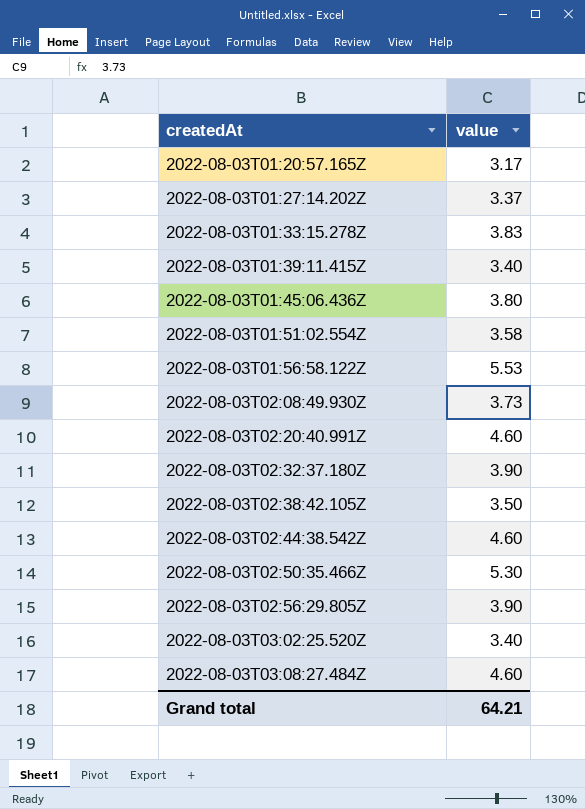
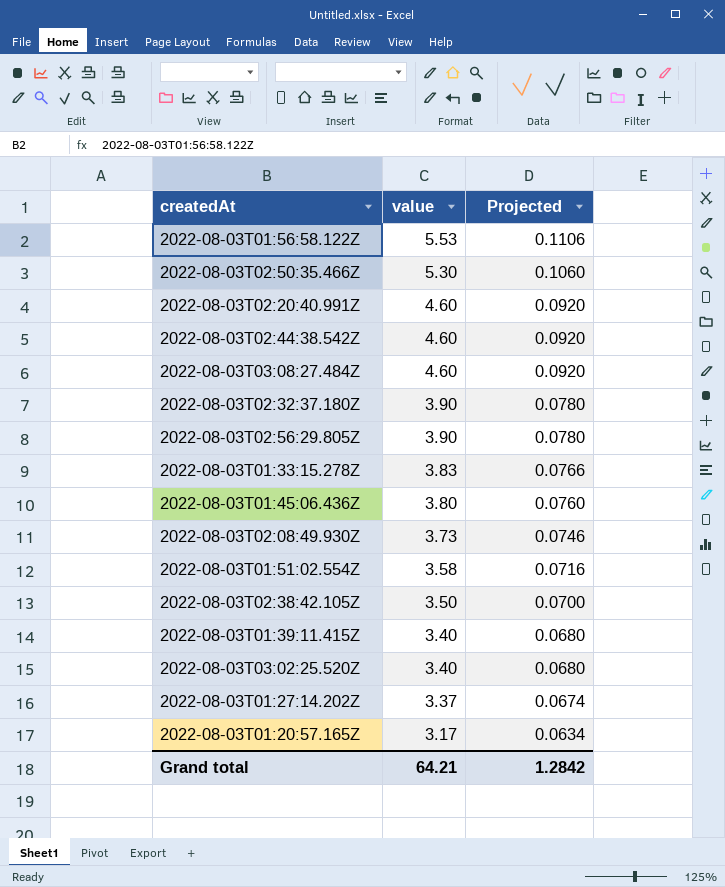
row order: createdAt ascending -> value descending
column Projected | formula: none -> [value] * 0.02

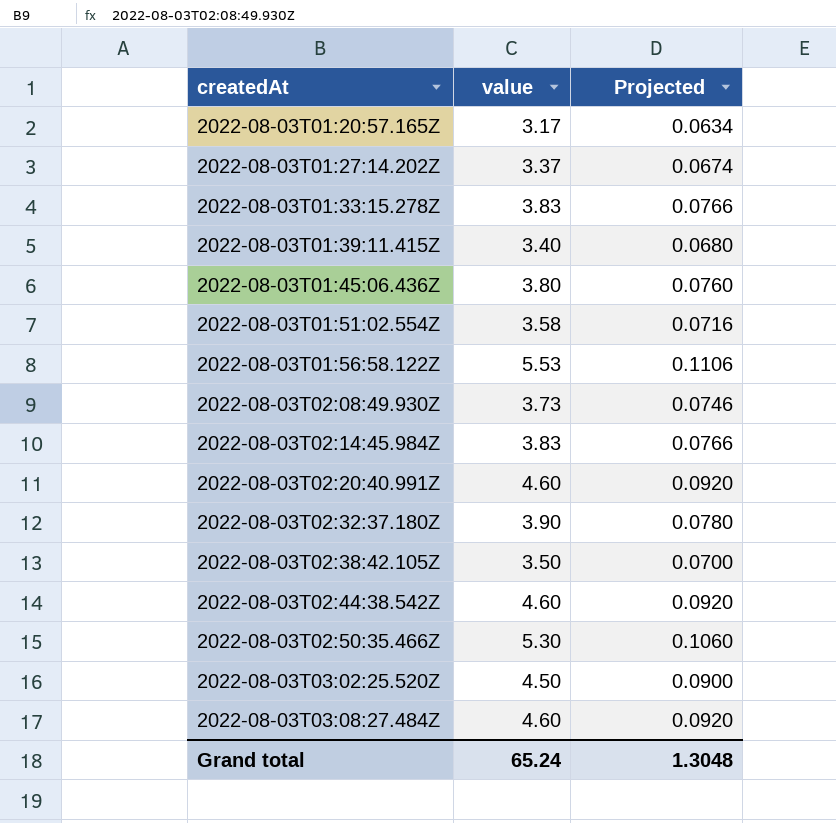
row order: value descending -> createdAt ascending
row 2022-08-03T02:56:29.805Z: 3.90 | 0.0780 -> none
row 2022-08-03T02:14:45.984Z: none -> 3.83 | 0.0766
2022-08-03T03:02:25.520Z | value: 3.40 -> 4.50
2022-08-03T03:02:25.520Z | Projected: 0.0680 -> 0.0900
Grand total | value: 64.21 -> 65.24
Grand total | Projected: 1.2842 -> 1.3048

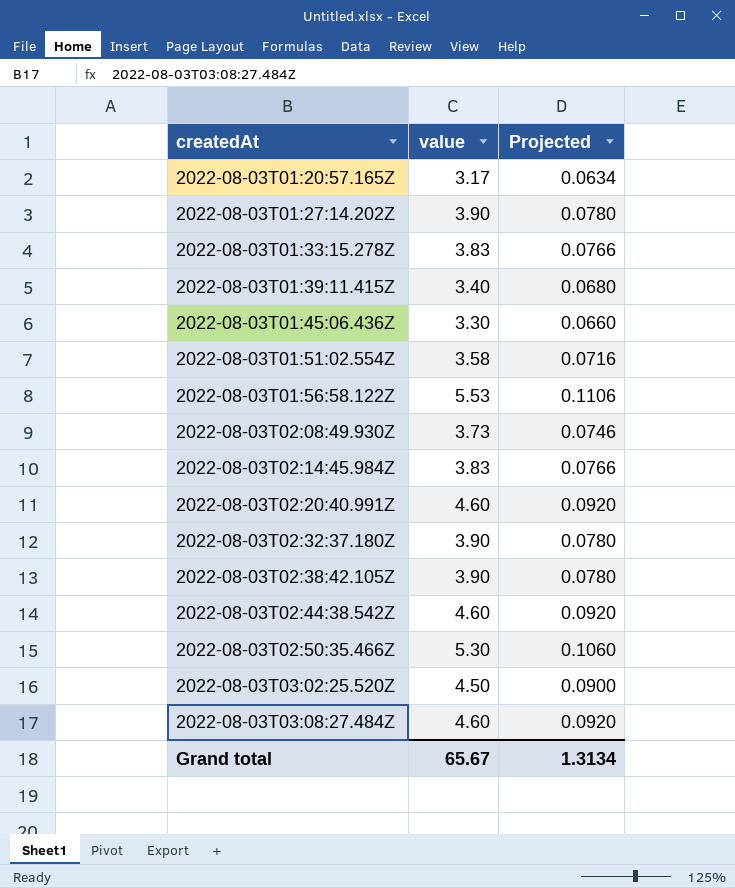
2022-08-03T01:27:14.202Z | value: 3.37 -> 3.90
2022-08-03T01:27:14.202Z | Projected: 0.0674 -> 0.0780
2022-08-03T01:45:06.436Z | value: 3.80 -> 3.30
2022-08-03T01:45:06.436Z | Projected: 0.0760 -> 0.0660
2022-08-03T02:38:42.105Z | value: 3.50 -> 3.90
2022-08-03T02:38:42.105Z | Projected: 0.0700 -> 0.0780
Grand total | value: 65.24 -> 65.67
Grand total | Projected: 1.3048 -> 1.3134

